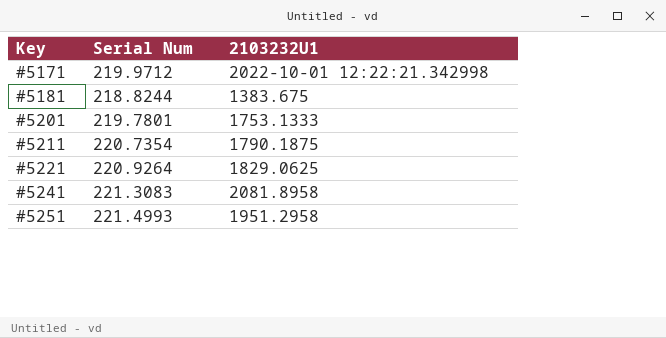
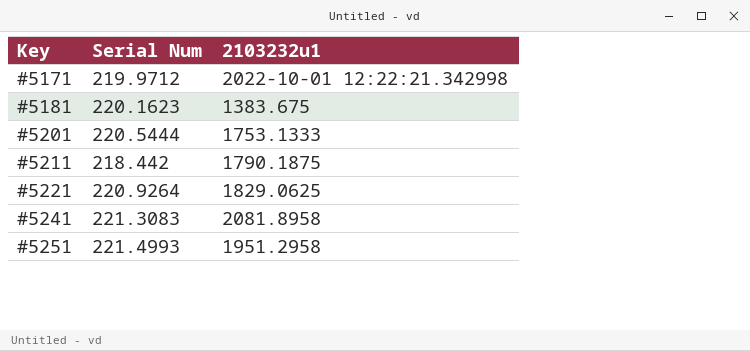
column name: 2103232U1 -> 2103232u1
#5181 | Serial Num: 218.8244 -> 220.1623
#5201 | Serial Num: 219.7801 -> 220.5444
#5211 | Serial Num: 220.7354 -> 218.442

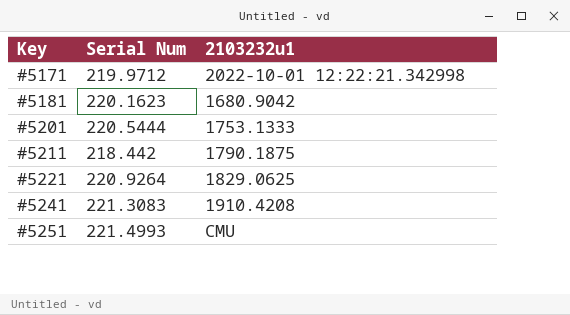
#5181 | 2103232u1: 1383.675 -> 1680.9042
#5241 | 2103232u1: 2081.8958 -> 1910.4208
#5251 | 2103232u1: 1951.2958 -> CMU

